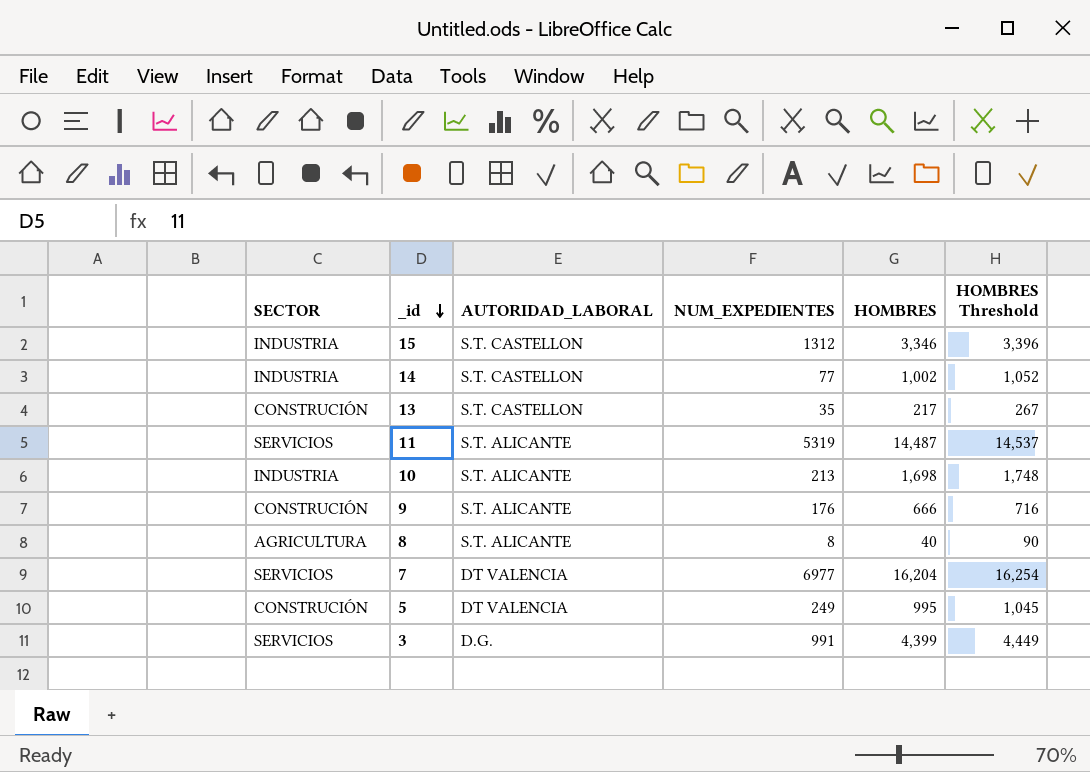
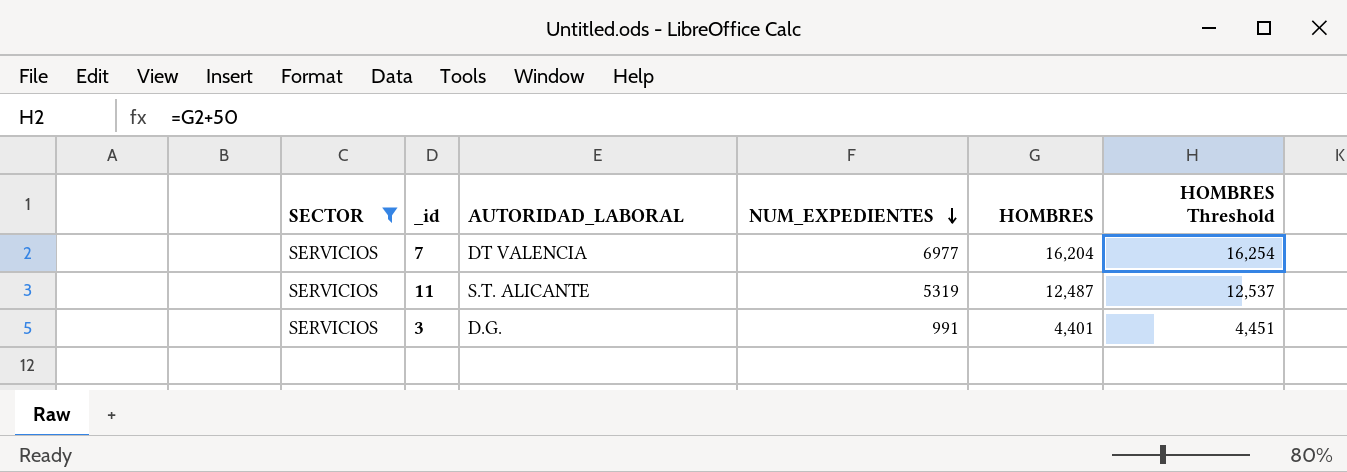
filter: none -> SECTOR = SERVICIOS
row order: _id descending -> NUM_EXPEDIENTES descending
11 | HOMBRES: 14,487 -> 12,487
11 | HOMBRES Threshold: 14,537 -> 12,537
3 | HOMBRES: 4,399 -> 4,401
3 | HOMBRES Threshold: 4,449 -> 4,451

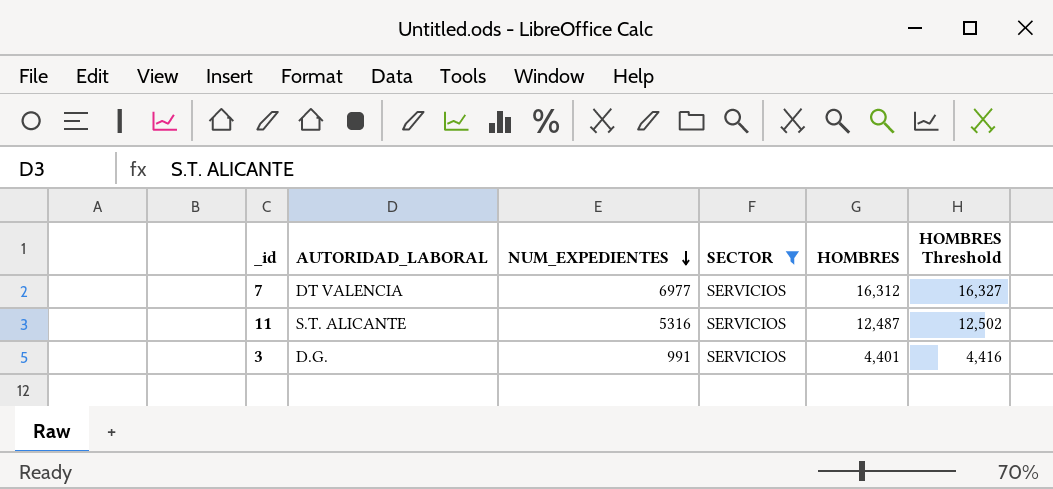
column SECTOR | position: 1 -> 4
column HOMBRES Threshold | formula: [HOMBRES] + 50 -> [HOMBRES] + 15
7 | HOMBRES: 16,204 -> 16,312
11 | NUM_EXPEDIENTES: 5319 -> 5316

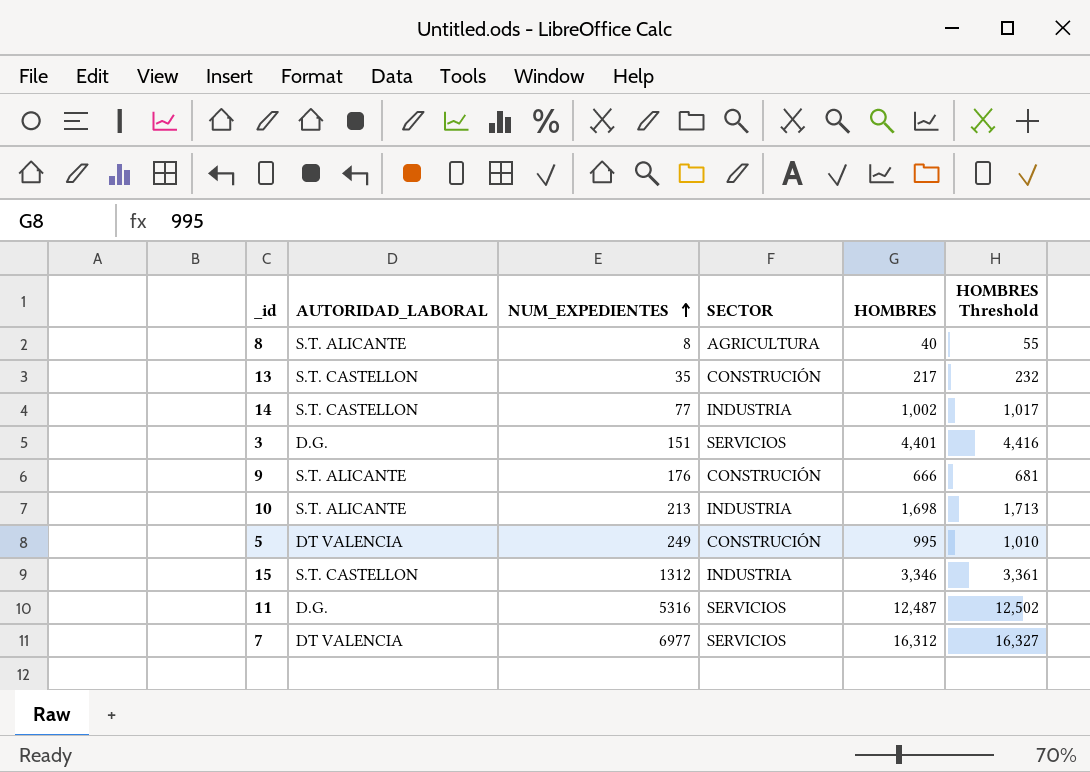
filter: SECTOR = SERVICIOS -> none
row order: NUM_EXPEDIENTES descending -> NUM_EXPEDIENTES ascending
3 | NUM_EXPEDIENTES: 991 -> 151
11 | AUTORIDAD_LABORAL: S.T. ALICANTE -> D.G.

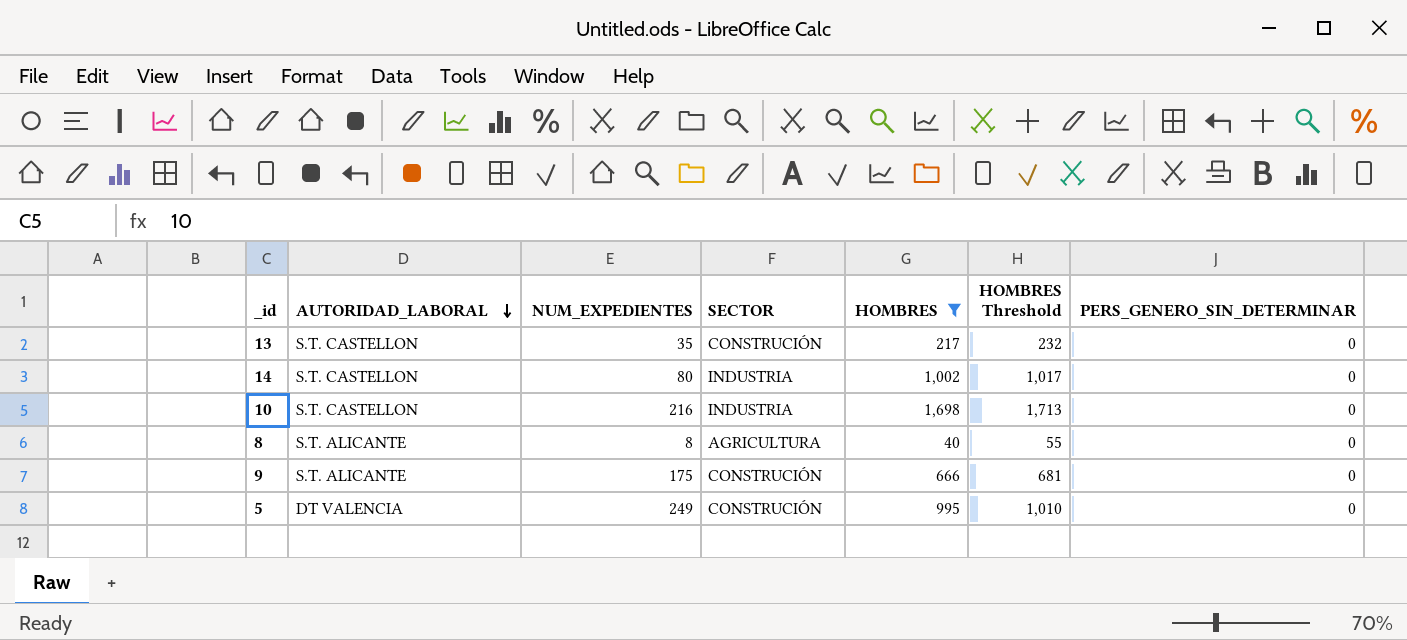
filter: none -> HOMBRES <= 1,698
row order: NUM_EXPEDIENTES ascending -> AUTORIDAD_LABORAL descending
column PERS_GENERO_SIN_DETERMINAR | position: none -> 7
14 | NUM_EXPEDIENTES: 77 -> 80
10 | AUTORIDAD_LABORAL: S.T. ALICANTE -> S.T. CASTELLON
10 | NUM_EXPEDIENTES: 213 -> 216
9 | NUM_EXPEDIENTES: 176 -> 175

